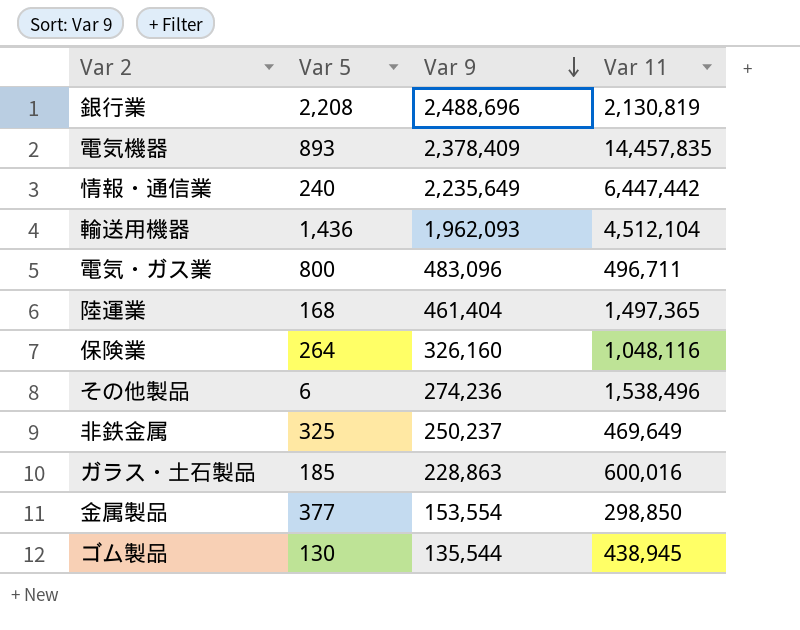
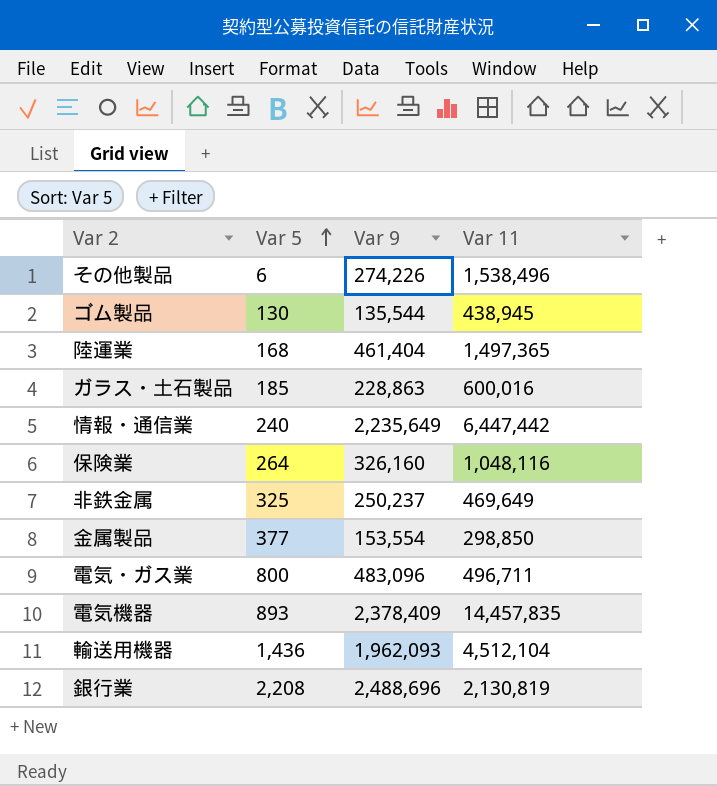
row order: Var 9 descending -> Var 5 ascending
その他製品 | Var 9: 274,236 -> 274,226

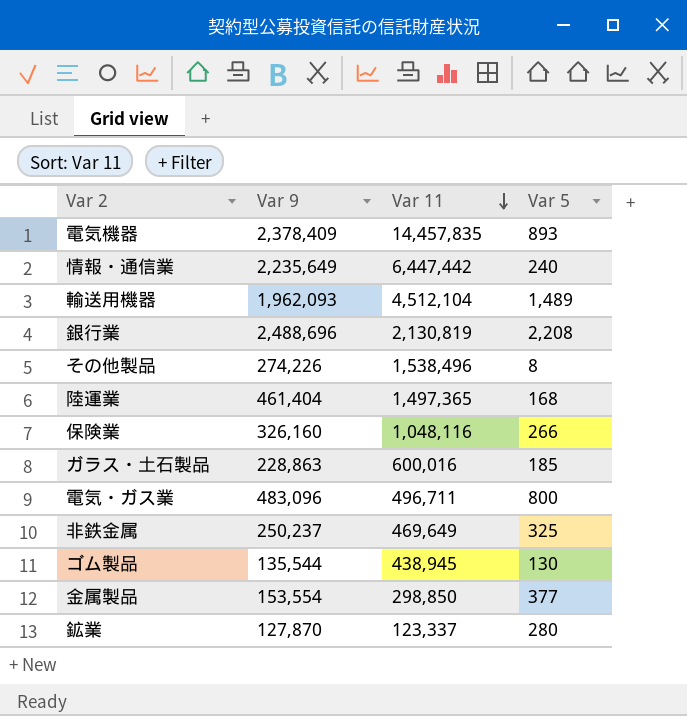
row order: Var 5 ascending -> Var 11 descending
column Var 5 | position: 2 -> 4
輸送用機器 | Var 5: 1,436 -> 1,489
その他製品 | Var 5: 6 -> 8
保険業 | Var 5: 264 -> 266
row 鉱業: none -> 127,870 | 123,337 | 280

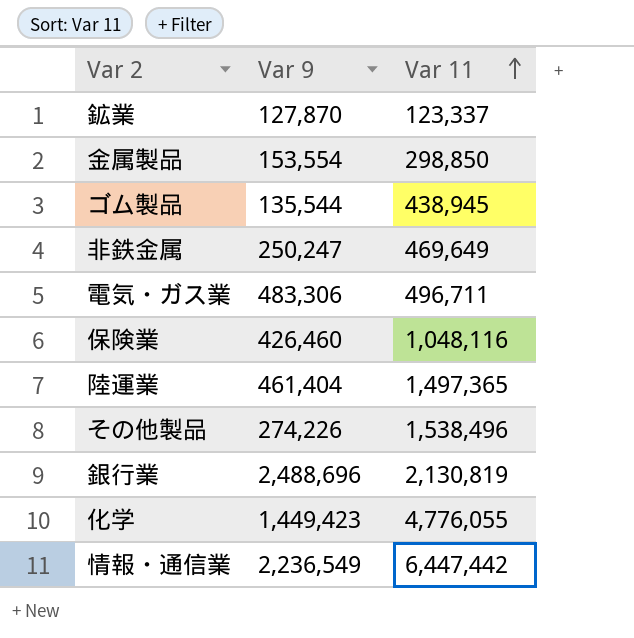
row order: Var 11 descending -> Var 11 ascending
column Var 5 | position: 4 -> none
row 電気機器: 2,378,409 | 14,457,835 | 893 -> none
row 輸送用機器: 1,962,093 | 4,512,104 | 1,489 -> none
row ガラス・土石製品: 228,863 | 600,016 | 185 -> none
非鉄金属 | Var 9: 250,237 -> 250,247
電気・ガス業 | Var 9: 483,096 -> 483,306
保険業 | Var 9: 326,160 -> 426,460
row 化学: none -> 1,449,423 | 4,776,055
情報・通信業 | Var 9: 2,235,649 -> 2,236,549

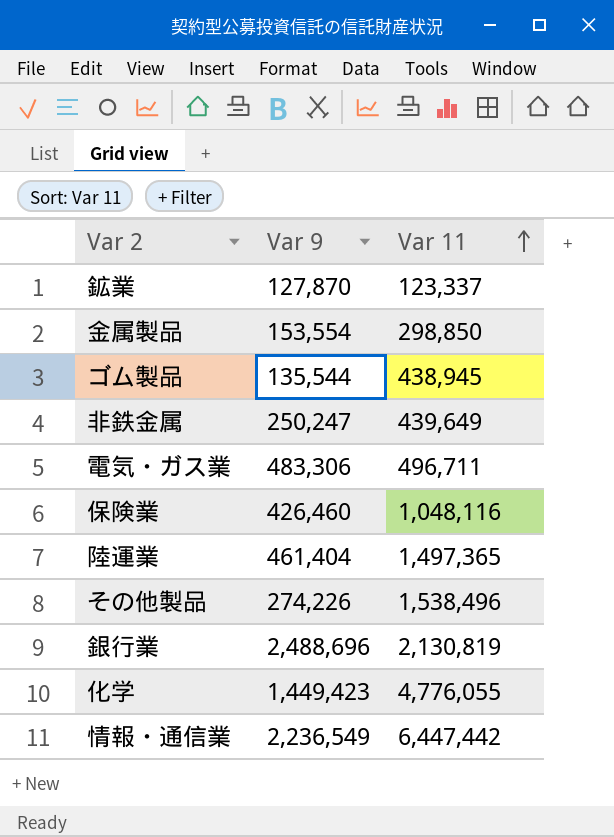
非鉄金属 | Var 11: 469,649 -> 439,649

